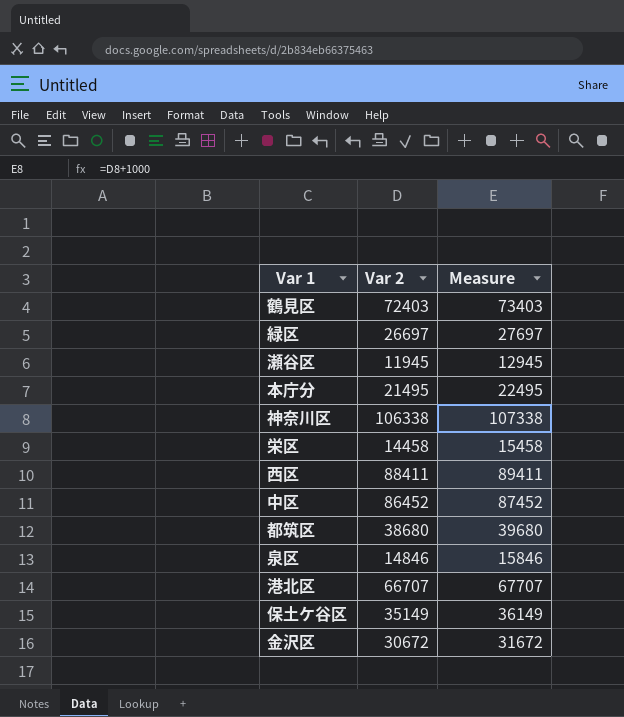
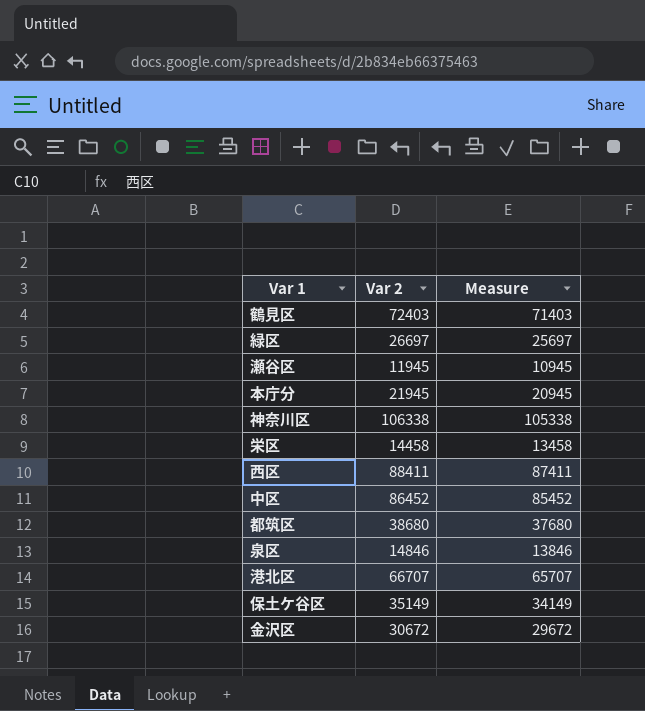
column Measure | formula: [Var 2] + 1000 -> [Var 2] - 1000
本庁分 | Var 2: 21495 -> 21945

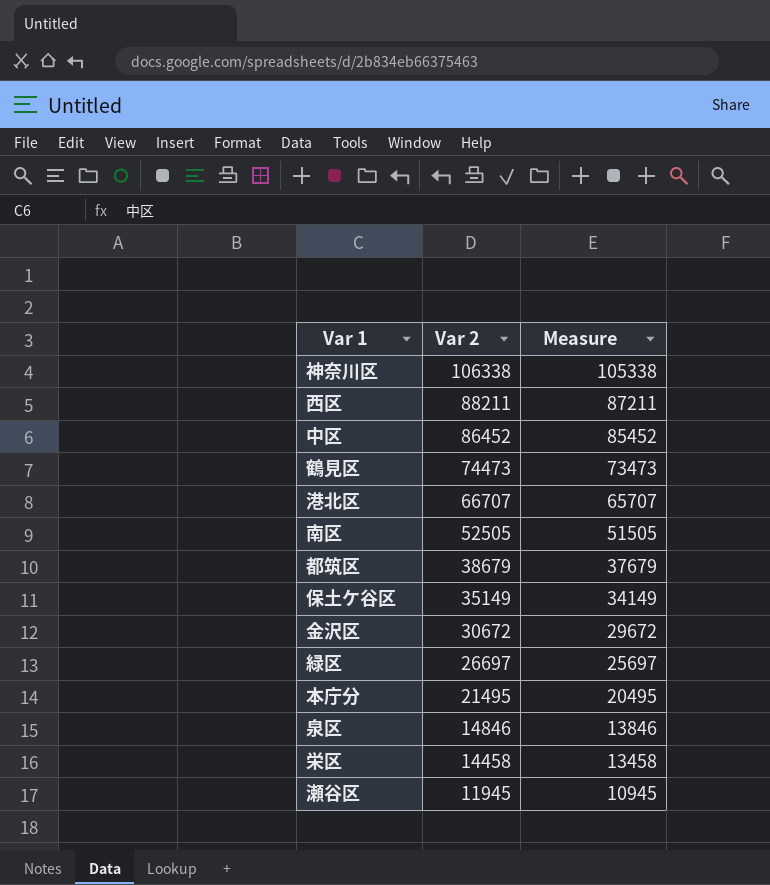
row order: none -> Var 2 descending
西区 | Var 2: 88411 -> 88211
西区 | Measure: 87411 -> 87211
鶴見区 | Var 2: 72403 -> 74473
鶴見区 | Measure: 71403 -> 73473
row 南区: none -> 52505 | 51505
都筑区 | Var 2: 38680 -> 38679
都筑区 | Measure: 37680 -> 37679
本庁分 | Var 2: 21945 -> 21495
本庁分 | Measure: 20945 -> 20495

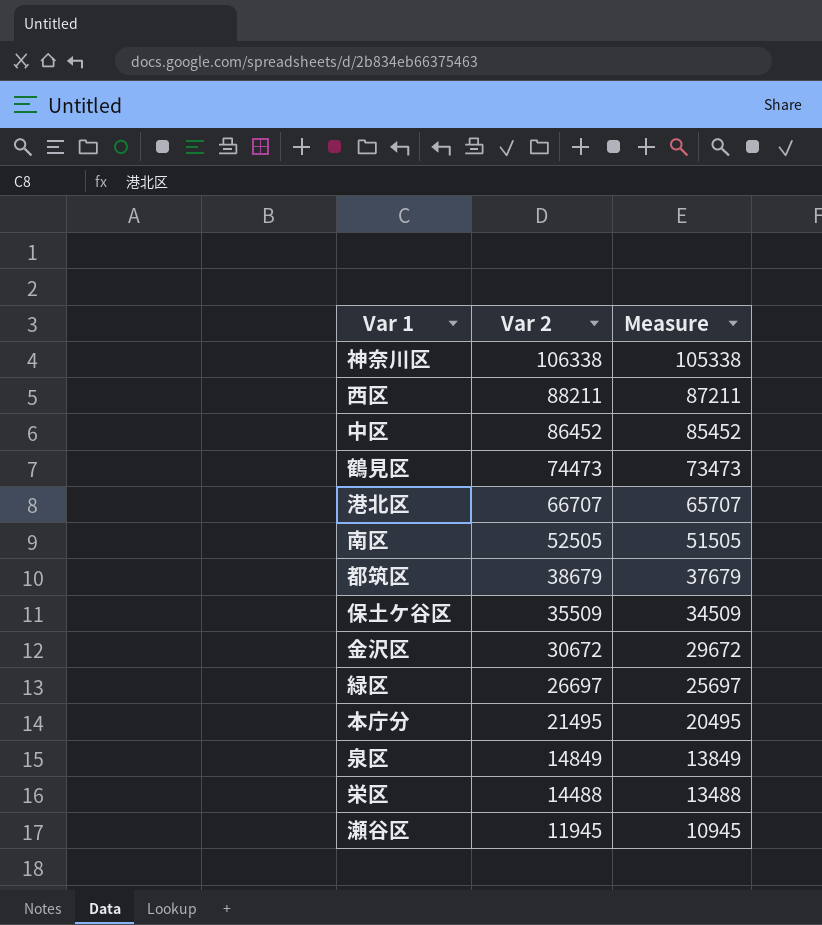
保土ケ谷区 | Var 2: 35149 -> 35509
保土ケ谷区 | Measure: 34149 -> 34509
泉区 | Var 2: 14846 -> 14849
泉区 | Measure: 13846 -> 13849
栄区 | Var 2: 14458 -> 14488
栄区 | Measure: 13458 -> 13488

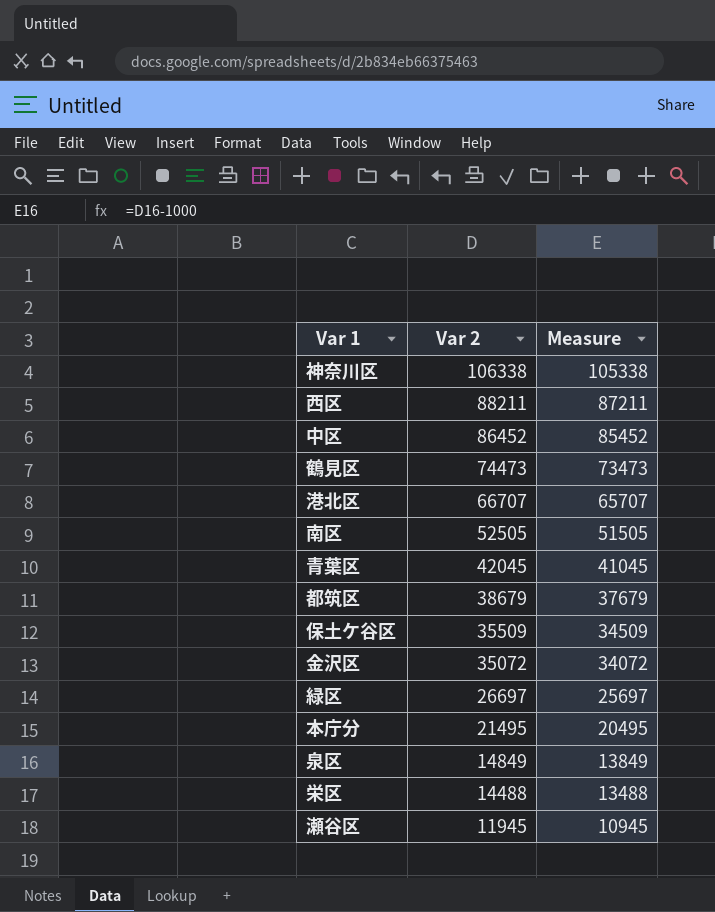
row 青葉区: none -> 42045 | 41045
金沢区 | Var 2: 30672 -> 35072
金沢区 | Measure: 29672 -> 34072

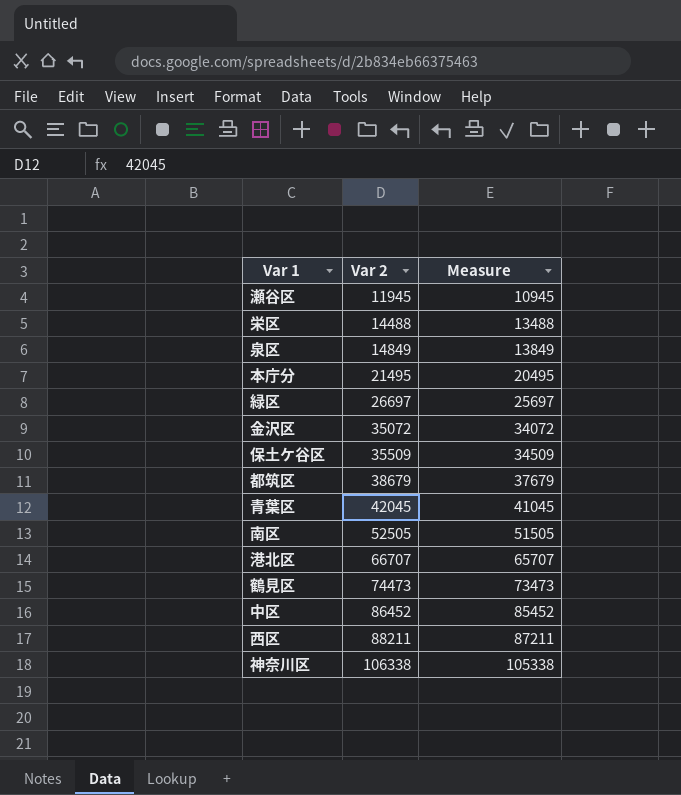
row order: Var 2 descending -> Var 2 ascending

